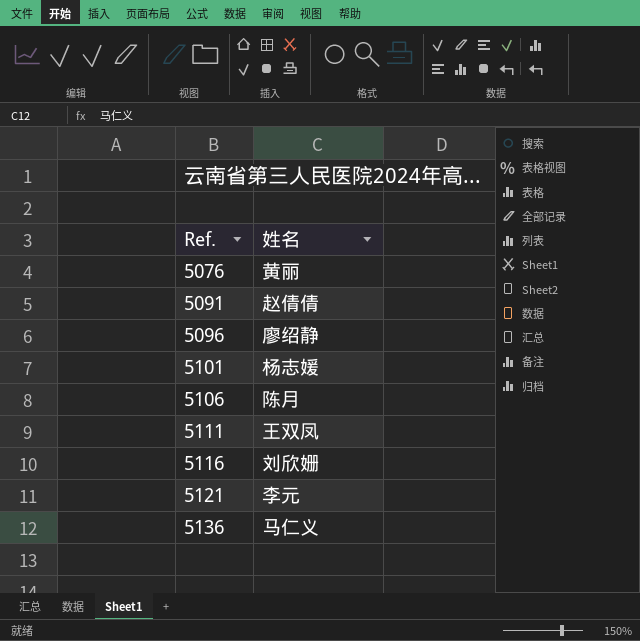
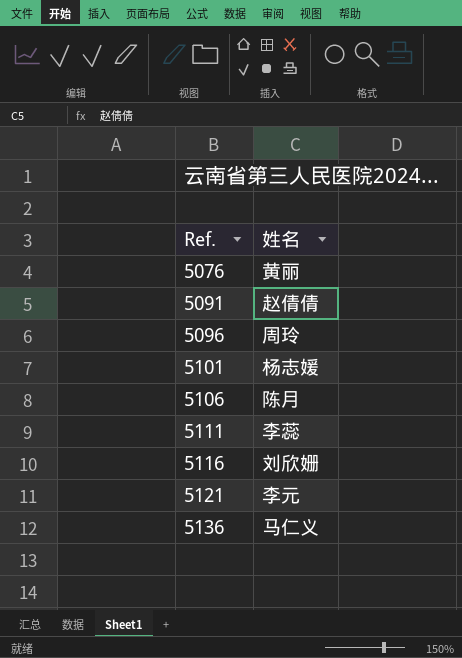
5096 | 姓名: 廖绍静 -> 周玲
5111 | 姓名: 王双凤 -> 李蕊

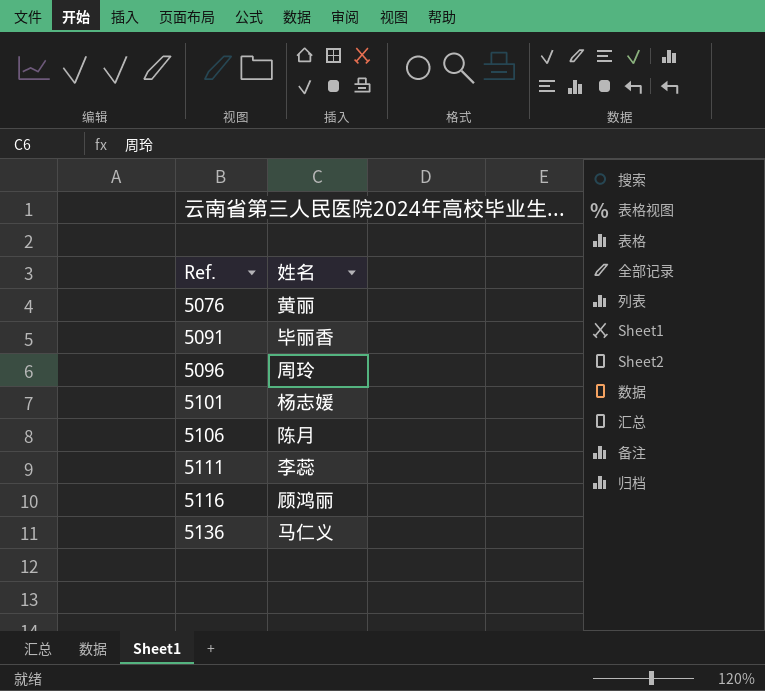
row 5121: 李元 -> none
5091 | 姓名: 赵倩倩 -> 毕丽香
5116 | 姓名: 刘欣姗 -> 顾鸿丽

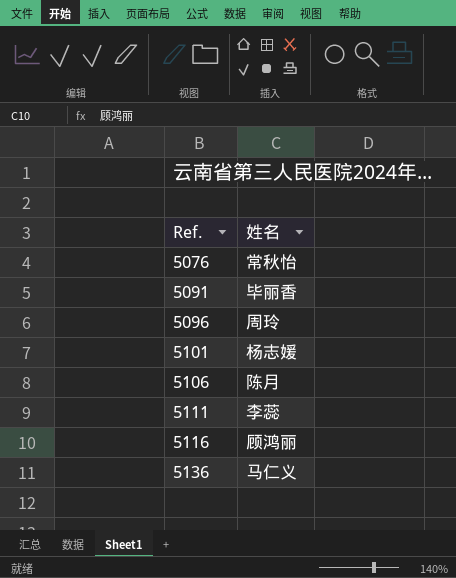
5076 | 姓名: 黄丽 -> 常秋怡

